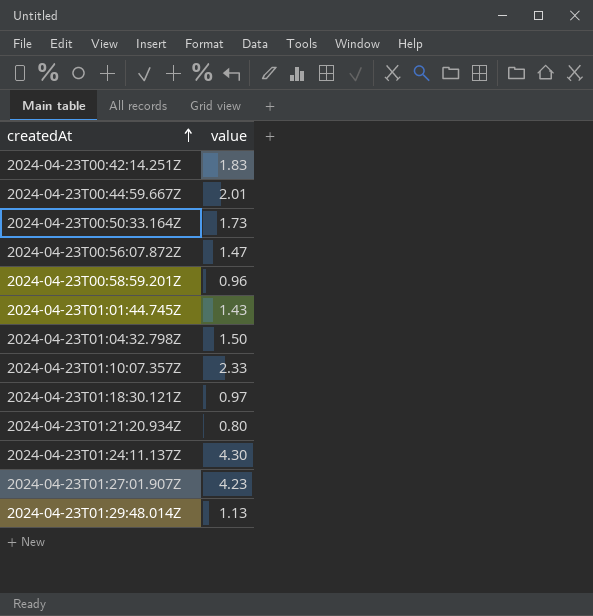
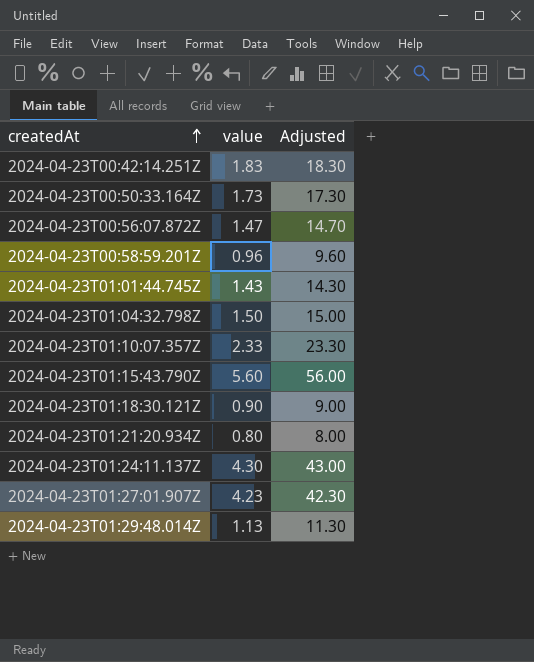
column Adjusted | formula: none -> [value] * 10
row 2024-04-23T00:44:59.667Z: 2.01 -> none
row 2024-04-23T01:15:43.790Z: none -> 5.60 | 56.00
2024-04-23T01:18:30.121Z | value: 0.97 -> 0.90

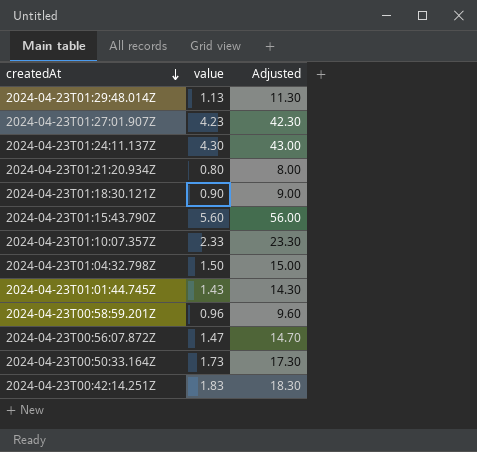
row order: createdAt ascending -> createdAt descending

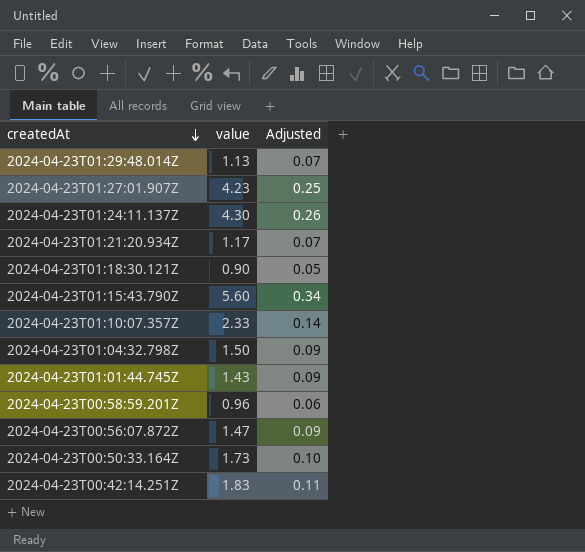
column Adjusted | formula: [value] * 10 -> [value] * 0.06
2024-04-23T01:21:20.934Z | value: 0.80 -> 1.17

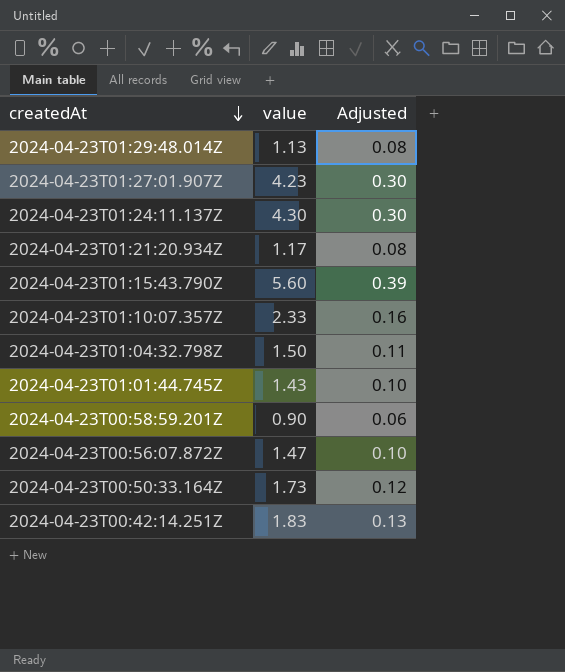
column Adjusted | formula: [value] * 0.06 -> [value] * 0.07
row 2024-04-23T01:18:30.121Z: 0.90 | 0.05 -> none
2024-04-23T00:58:59.201Z | value: 0.96 -> 0.90

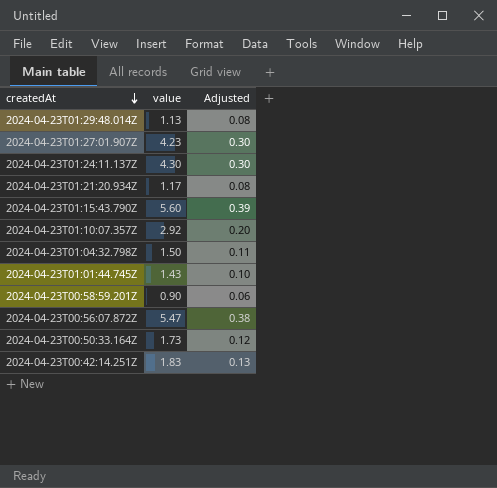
2024-04-23T01:10:07.357Z | value: 2.33 -> 2.92
2024-04-23T01:10:07.357Z | Adjusted: 0.16 -> 0.20
2024-04-23T00:56:07.872Z | value: 1.47 -> 5.47
2024-04-23T00:56:07.872Z | Adjusted: 0.10 -> 0.38

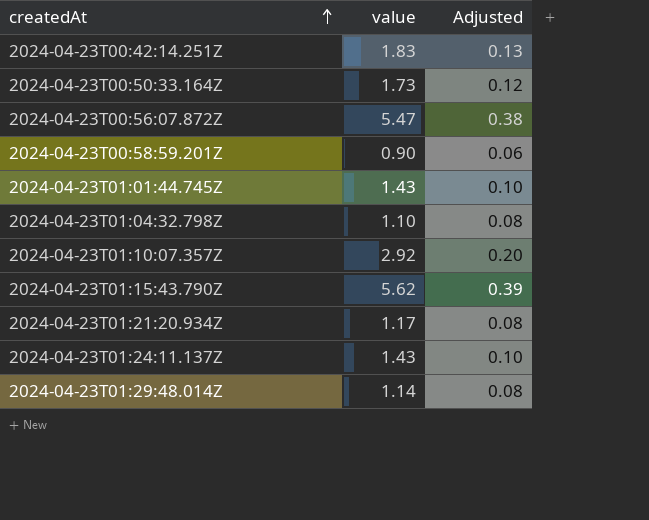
row order: createdAt descending -> createdAt ascending
row 2024-04-23T01:27:01.907Z: 4.23 | 0.30 -> none
2024-04-23T01:04:32.798Z | value: 1.50 -> 1.10
2024-04-23T01:04:32.798Z | Adjusted: 0.11 -> 0.08
2024-04-23T01:15:43.790Z | value: 5.60 -> 5.62
2024-04-23T01:24:11.137Z | value: 4.30 -> 1.43
2024-04-23T01:24:11.137Z | Adjusted: 0.30 -> 0.10
2024-04-23T01:29:48.014Z | value: 1.13 -> 1.14

